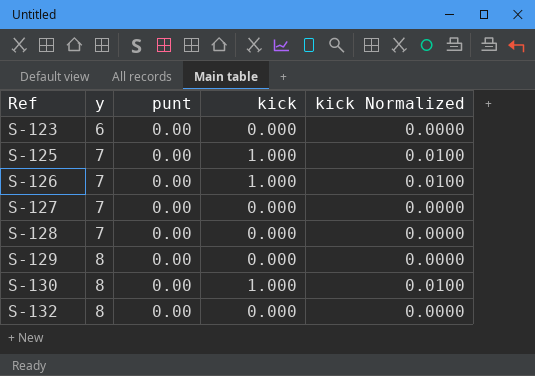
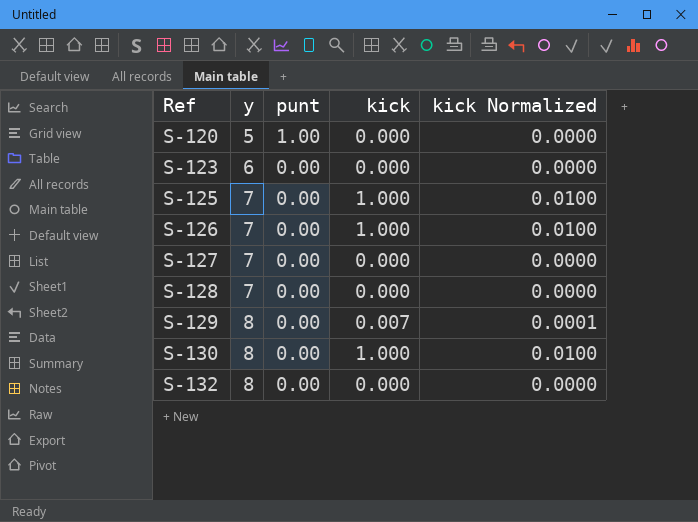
row S-120: none -> 5 | 1.00 | 0.000 | 0.0000
S-129 | kick: 0.000 -> 0.007
S-129 | kick Normalized: 0.0000 -> 0.0001

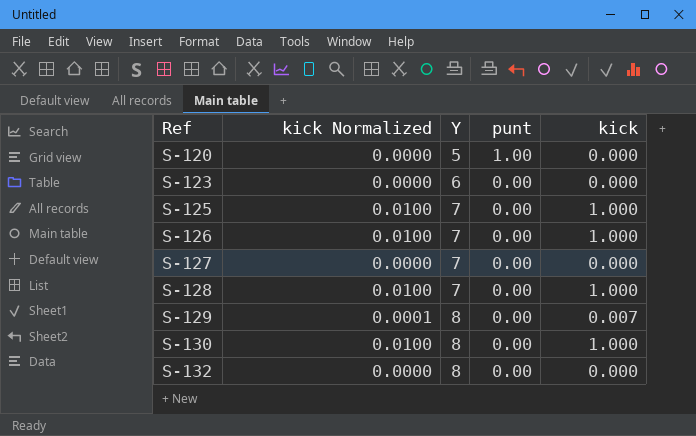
column kick Normalized | position: 5 -> 2
column name: y -> Y
S-128 | kick Normalized: 0.0000 -> 0.0100
S-128 | kick: 0.000 -> 1.000

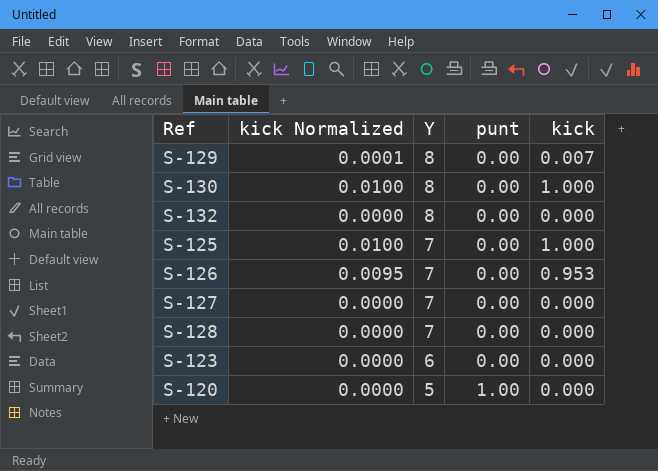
row order: Ref ascending -> Y descending
S-126 | kick Normalized: 0.0100 -> 0.0095
S-126 | kick: 1.000 -> 0.953
S-128 | kick Normalized: 0.0100 -> 0.0000
S-128 | kick: 1.000 -> 0.000

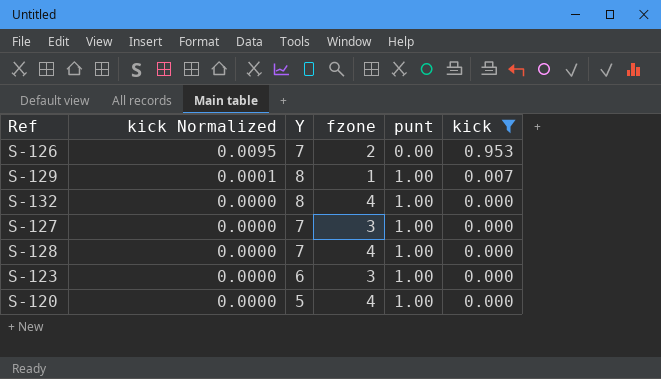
filter: none -> kick != 1.000
row order: Y descending -> kick Normalized descending
column fzone | position: none -> 4
S-129 | punt: 0.00 -> 1.00
S-132 | punt: 0.00 -> 1.00
S-127 | punt: 0.00 -> 1.00
S-128 | punt: 0.00 -> 1.00
S-123 | punt: 0.00 -> 1.00

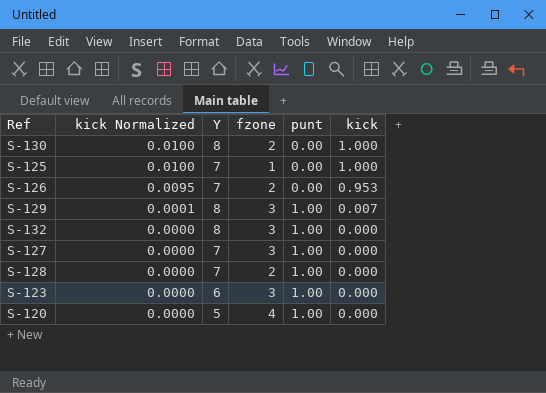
filter: kick != 1.000 -> none
S-129 | fzone: 1 -> 3
S-132 | fzone: 4 -> 3
S-128 | fzone: 4 -> 2

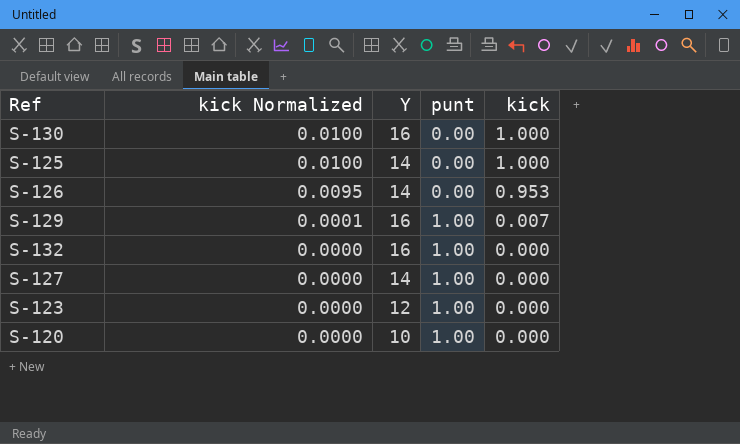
column fzone | position: 4 -> none
row S-128: 0.0000 | 7 | 2 | 1.00 | 0.000 -> none
S-130 | Y: 8 -> 16
S-125 | Y: 7 -> 14
S-126 | Y: 7 -> 14
S-129 | Y: 8 -> 16
S-132 | Y: 8 -> 16
S-127 | Y: 7 -> 14
S-123 | Y: 6 -> 12
S-120 | Y: 5 -> 10

